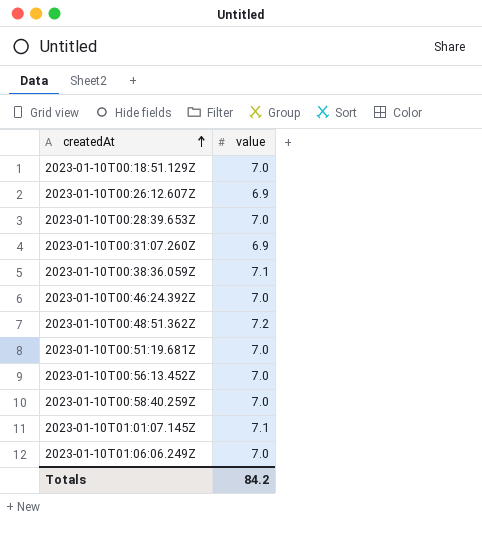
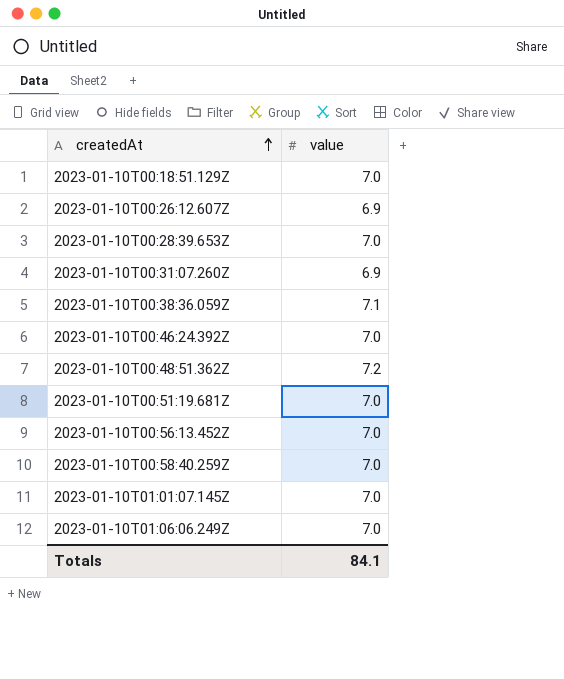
2023-01-10T01:01:07.145Z | value: 7.1 -> 7.0
Totals | value: 84.2 -> 84.1

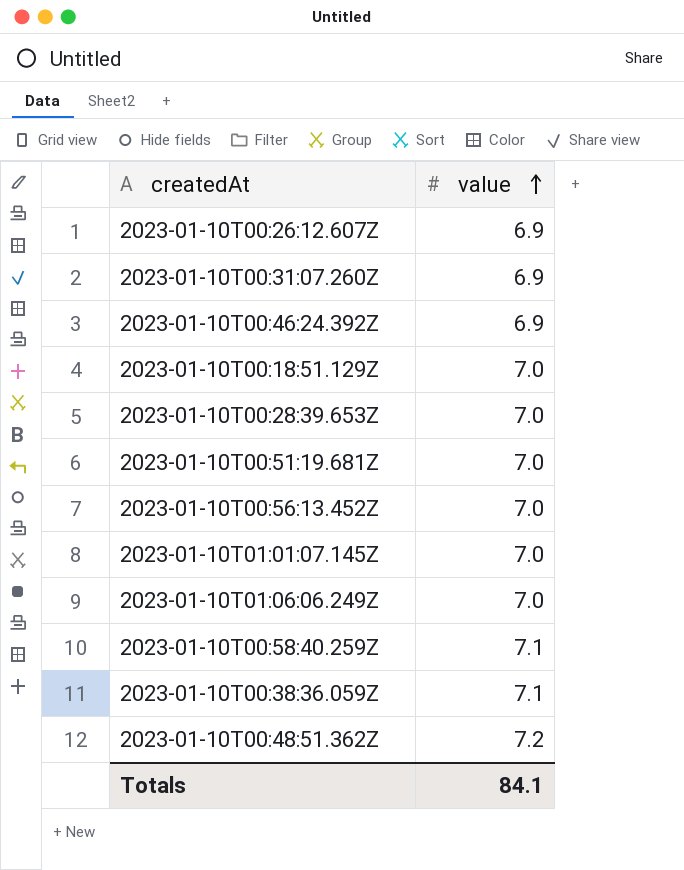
row order: createdAt ascending -> value ascending
2023-01-10T00:46:24.392Z | value: 7.0 -> 6.9
2023-01-10T00:58:40.259Z | value: 7.0 -> 7.1

